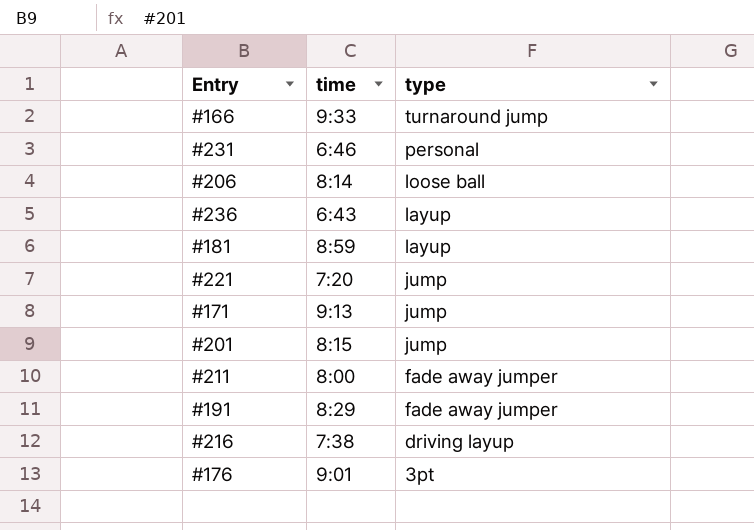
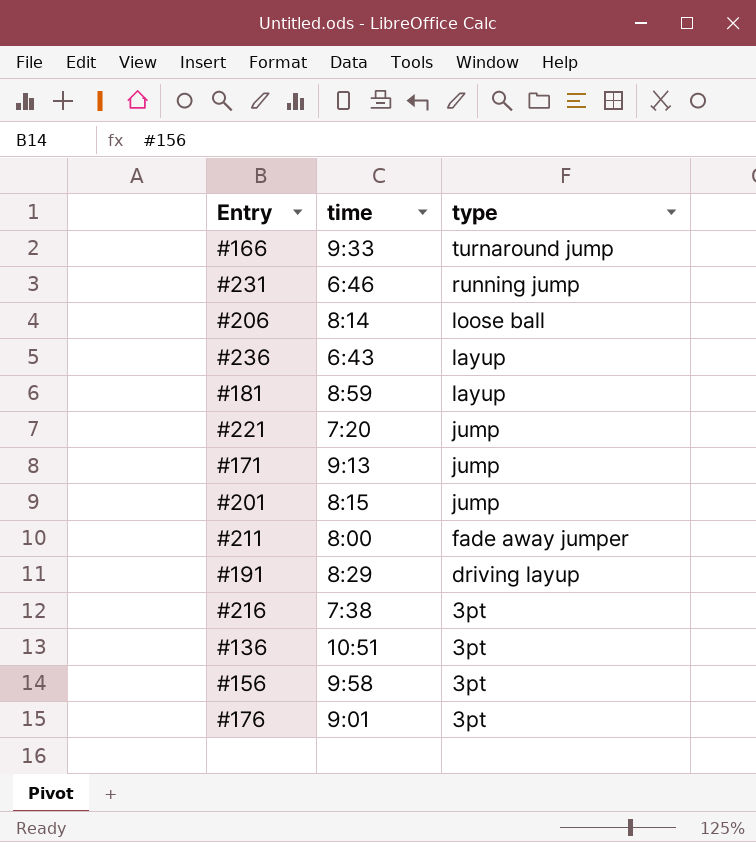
#231 | type: personal -> running jump
#191 | type: fade away jumper -> driving layup
#216 | type: driving layup -> 3pt
row #136: none -> 10:51 | 3pt
row #156: none -> 9:58 | 3pt

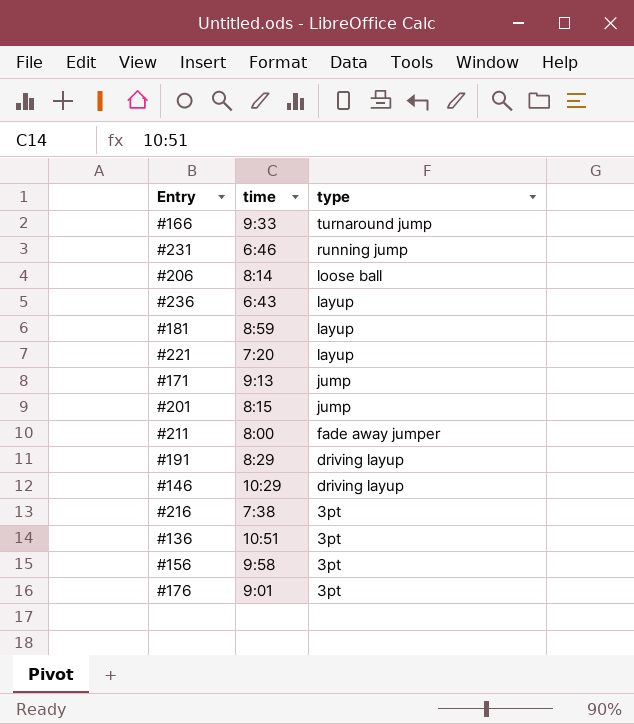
#221 | type: jump -> layup
row #146: none -> 10:29 | driving layup

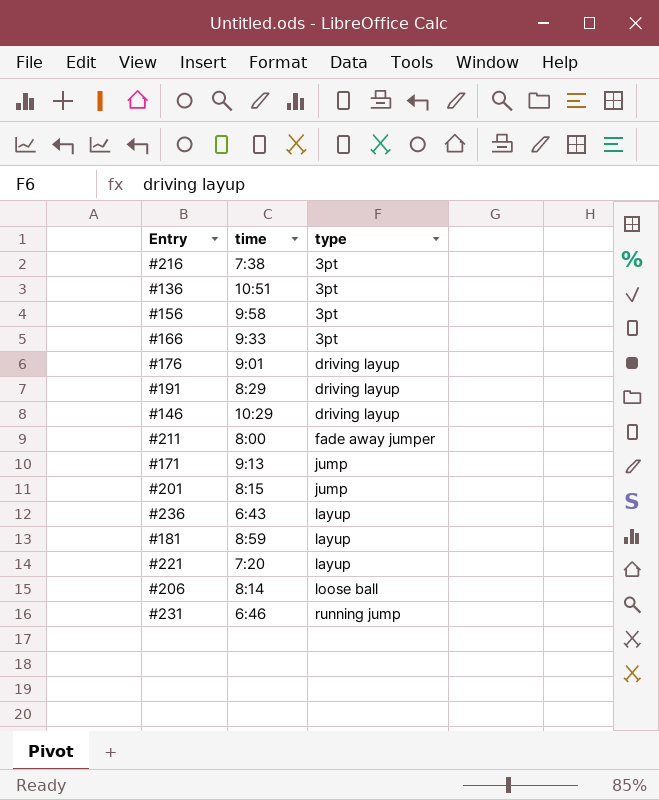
row order: type descending -> type ascending
#166 | type: turnaround jump -> 3pt
#176 | type: 3pt -> driving layup

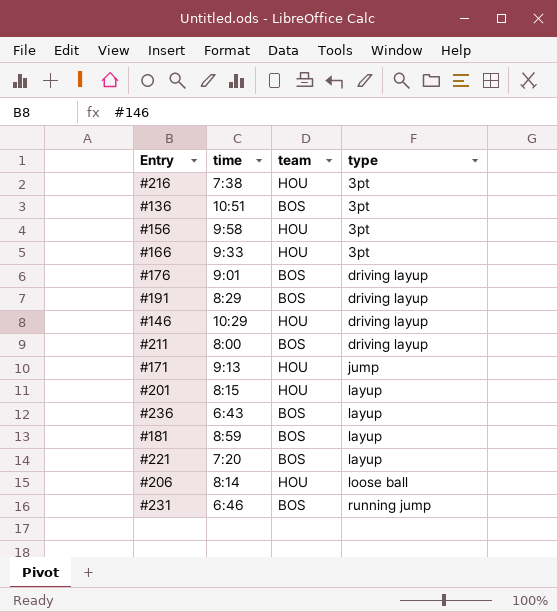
column team | position: none -> 3
#211 | type: fade away jumper -> driving layup
#201 | type: jump -> layup

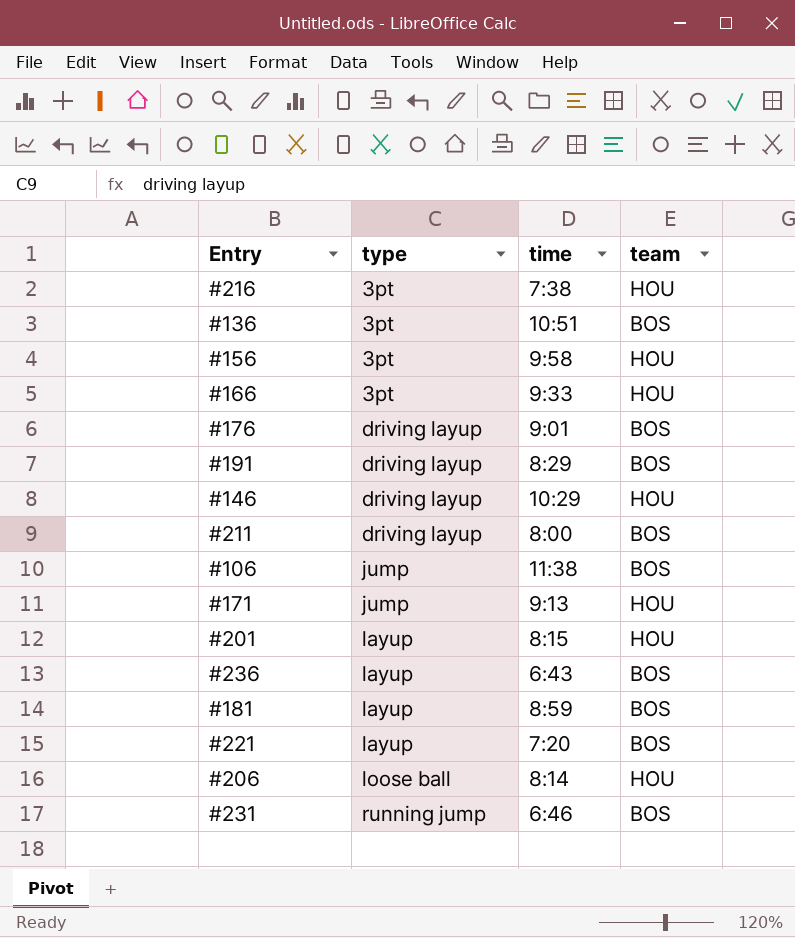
column type | position: 4 -> 2
row #106: none -> jump | 11:38 | BOS

